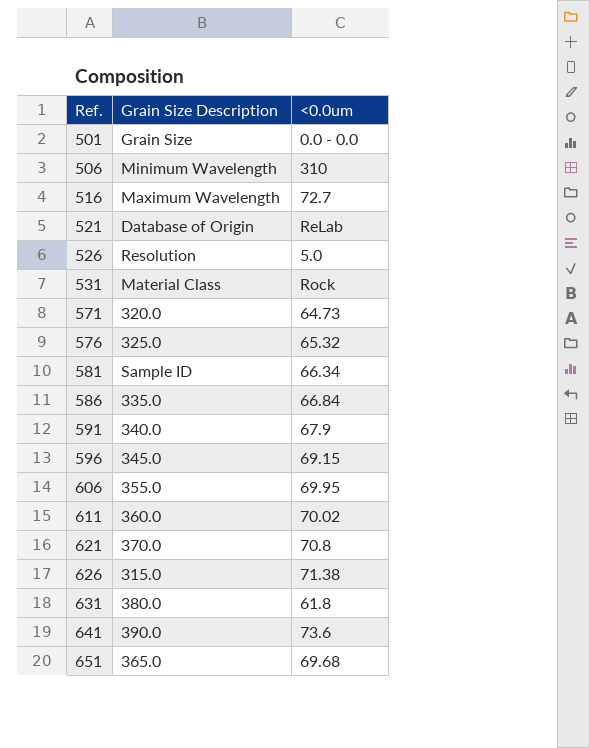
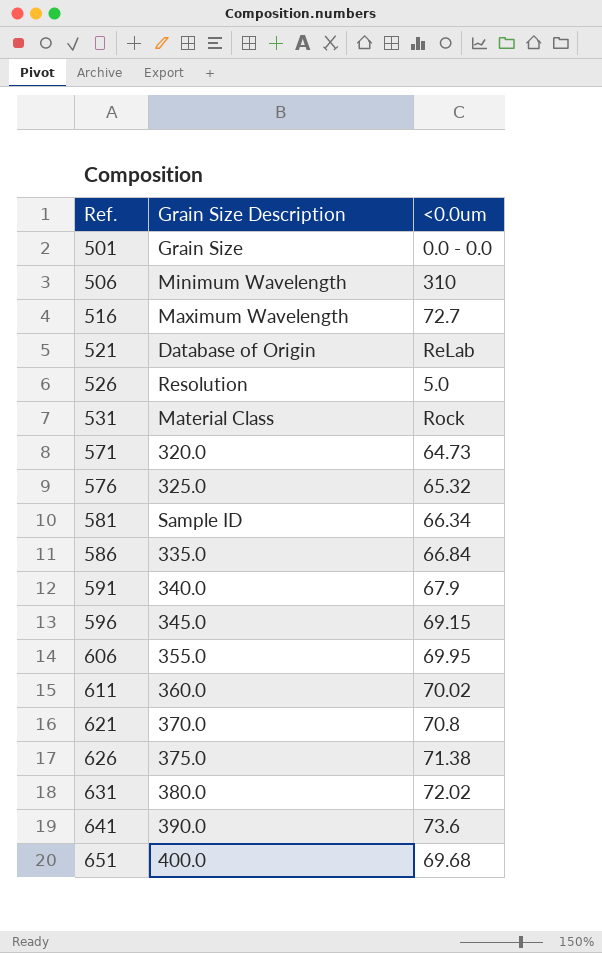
626 | Grain Size Description: 315.0 -> 375.0
631 | <0.0um: 61.8 -> 72.02
651 | Grain Size Description: 365.0 -> 400.0

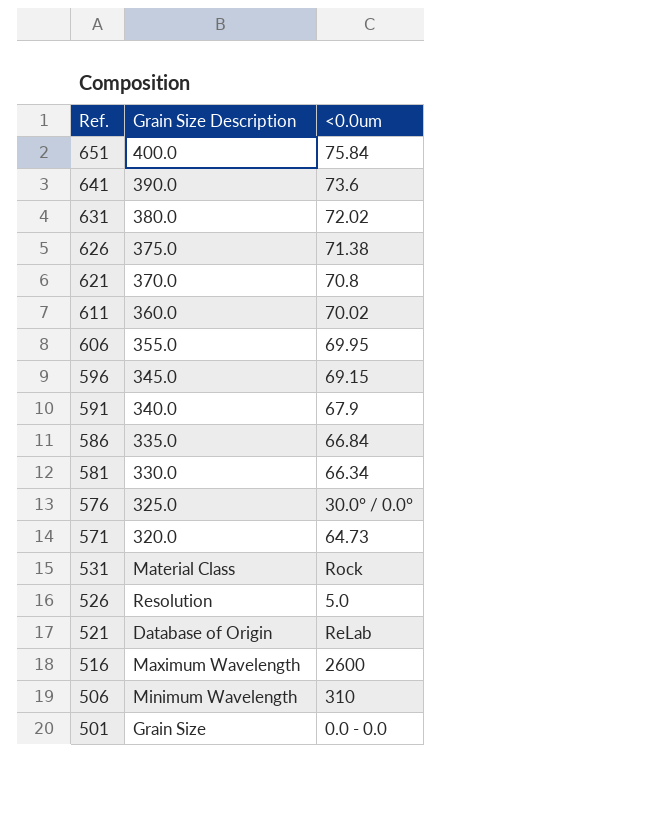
row order: Ref. ascending -> Ref. descending
651 | <0.0um: 69.68 -> 75.84
581 | Grain Size Description: Sample ID -> 330.0
576 | <0.0um: 65.32 -> 30.0° / 0.0°
516 | <0.0um: 72.7 -> 2600

